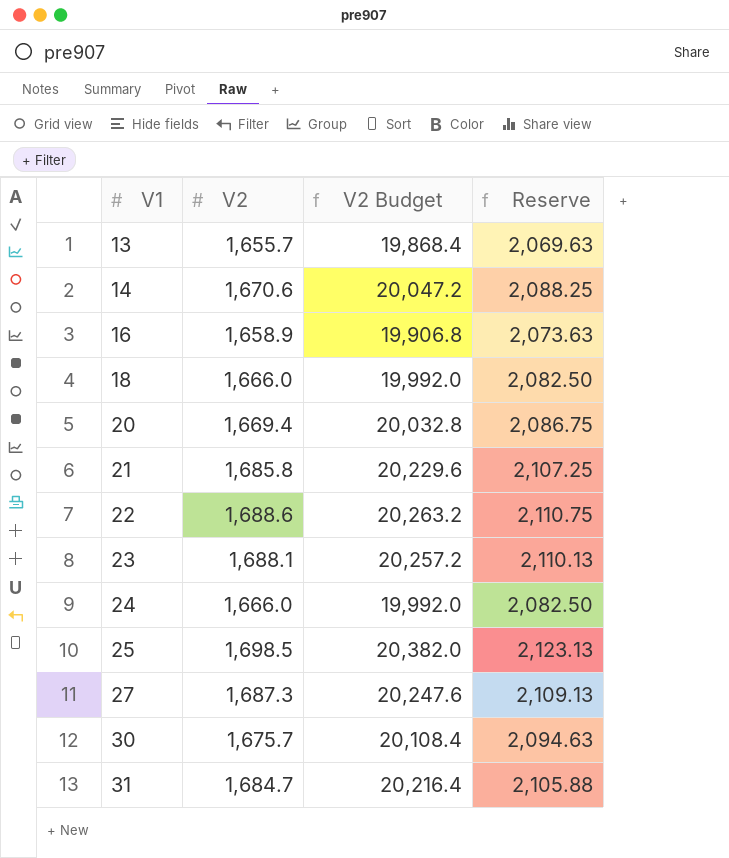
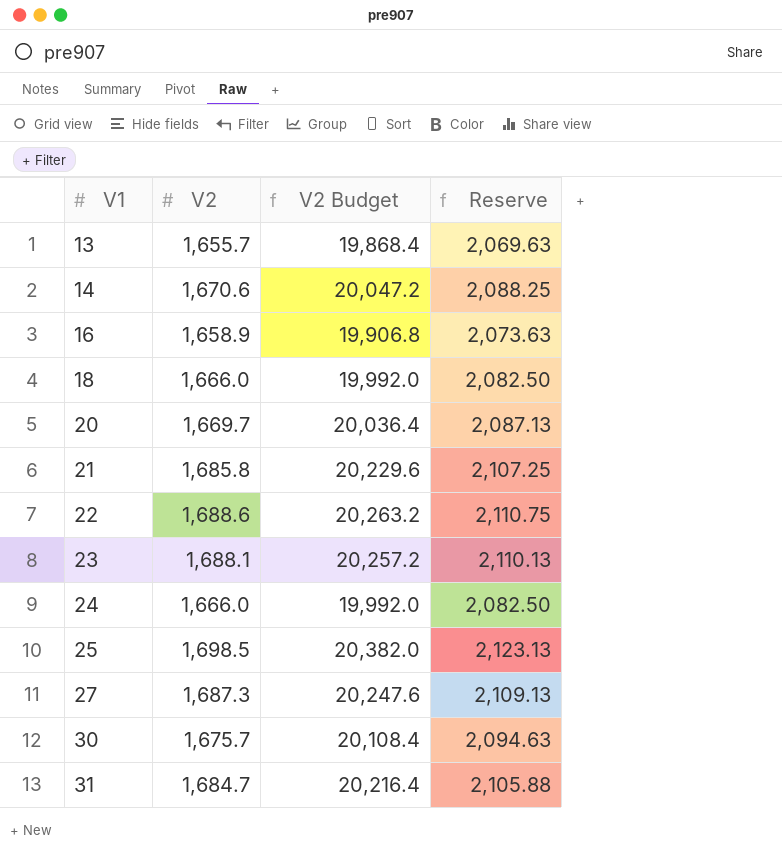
20 | V2: 1,669.4 -> 1,669.7
20 | V2 Budget: 20,032.8 -> 20,036.4
20 | Reserve: 2,086.75 -> 2,087.13

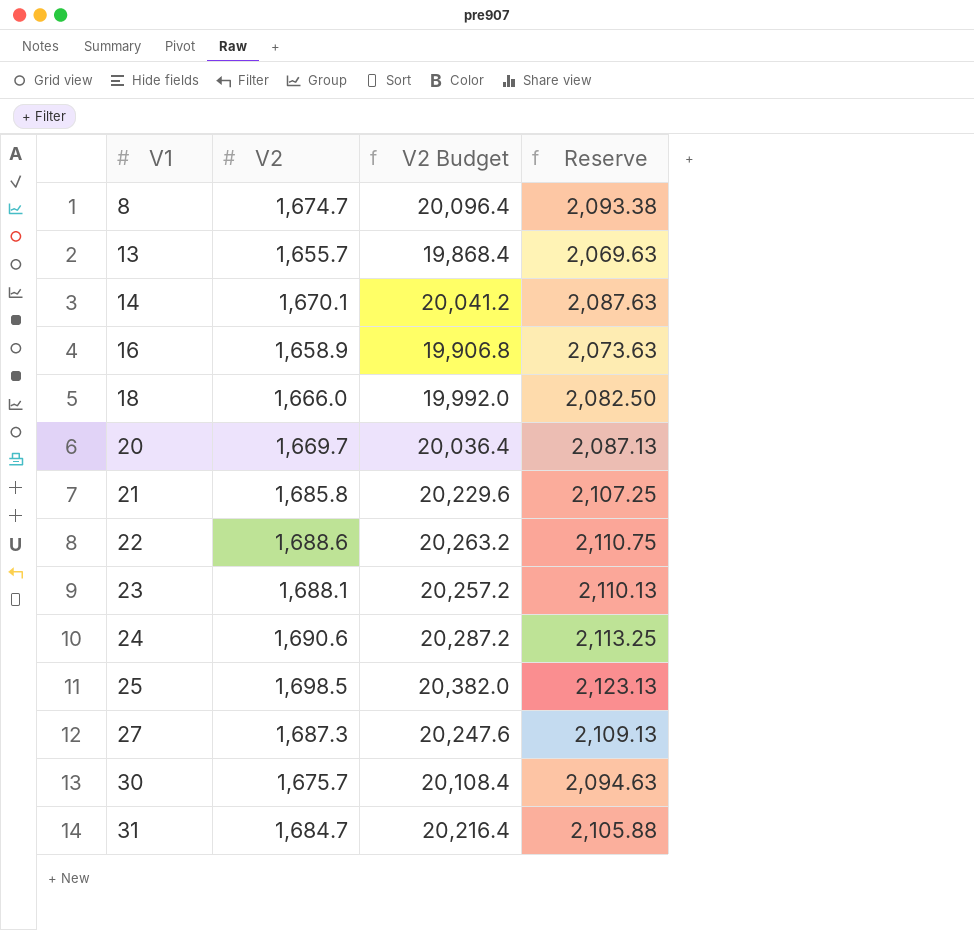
row 8: none -> 1,674.7 | 20,096.4 | 2,093.38
14 | V2: 1,670.6 -> 1,670.1
14 | V2 Budget: 20,047.2 -> 20,041.2
14 | Reserve: 2,088.25 -> 2,087.63
24 | V2: 1,666.0 -> 1,690.6
24 | V2 Budget: 19,992.0 -> 20,287.2
24 | Reserve: 2,082.50 -> 2,113.25

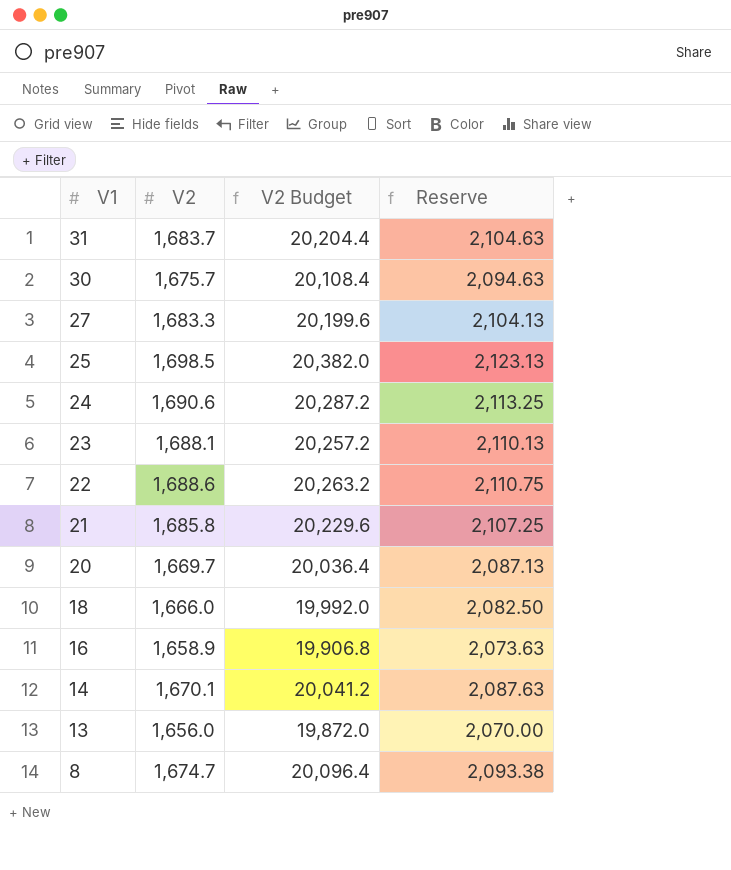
row order: V1 ascending -> V1 descending
31 | V2: 1,684.7 -> 1,683.7
31 | V2 Budget: 20,216.4 -> 20,204.4
31 | Reserve: 2,105.88 -> 2,104.63
27 | V2: 1,687.3 -> 1,683.3
27 | V2 Budget: 20,247.6 -> 20,199.6
27 | Reserve: 2,109.13 -> 2,104.13
13 | V2: 1,655.7 -> 1,656.0
13 | V2 Budget: 19,868.4 -> 19,872.0
13 | Reserve: 2,069.63 -> 2,070.00

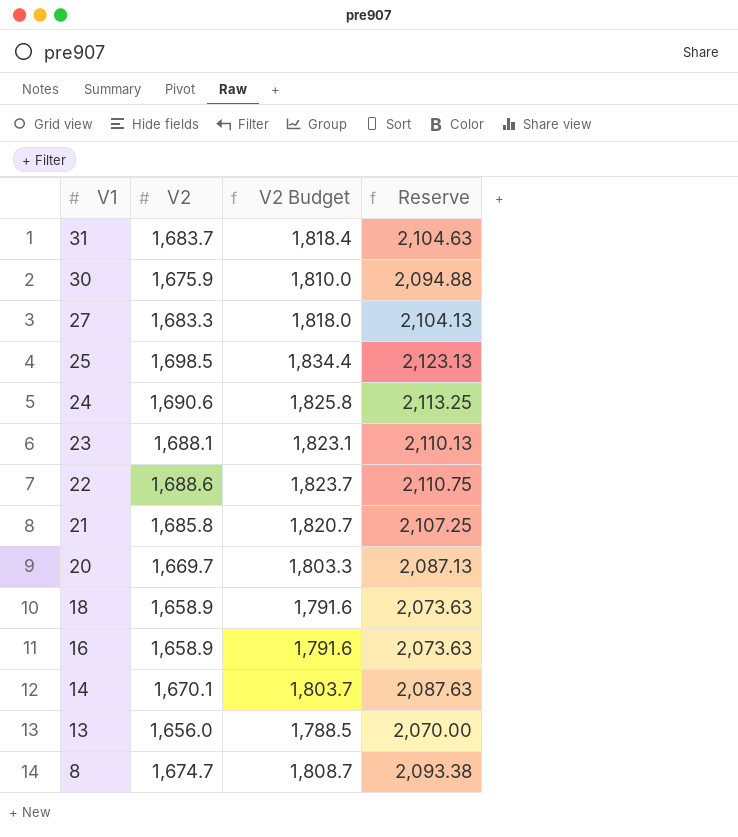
column V2 Budget | formula: [V2] * 12 -> [V2] * 1.08
30 | V2: 1,675.7 -> 1,675.9
30 | Reserve: 2,094.63 -> 2,094.88
18 | V2: 1,666.0 -> 1,658.9
18 | Reserve: 2,082.50 -> 2,073.63

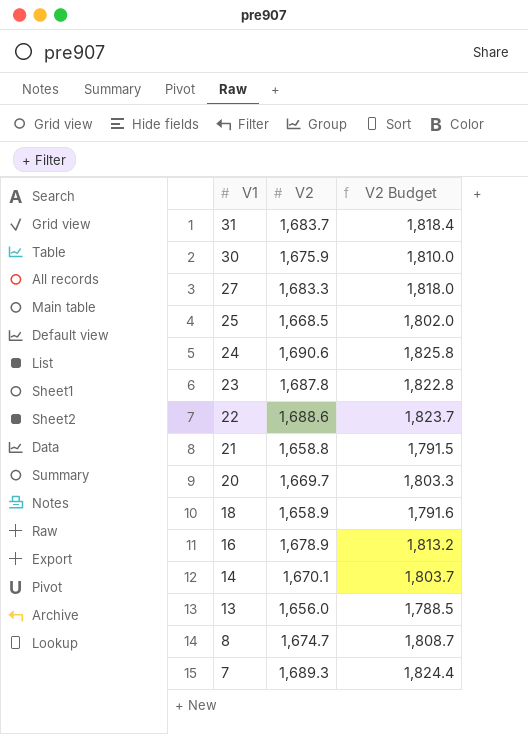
column Reserve | formula: [V2] * 1.25 -> none
25 | V2: 1,698.5 -> 1,668.5
25 | V2 Budget: 1,834.4 -> 1,802.0
23 | V2: 1,688.1 -> 1,687.8
23 | V2 Budget: 1,823.1 -> 1,822.8
21 | V2: 1,685.8 -> 1,658.8
21 | V2 Budget: 1,820.7 -> 1,791.5
16 | V2: 1,658.9 -> 1,678.9
16 | V2 Budget: 1,791.6 -> 1,813.2
row 7: none -> 1,689.3 | 1,824.4

